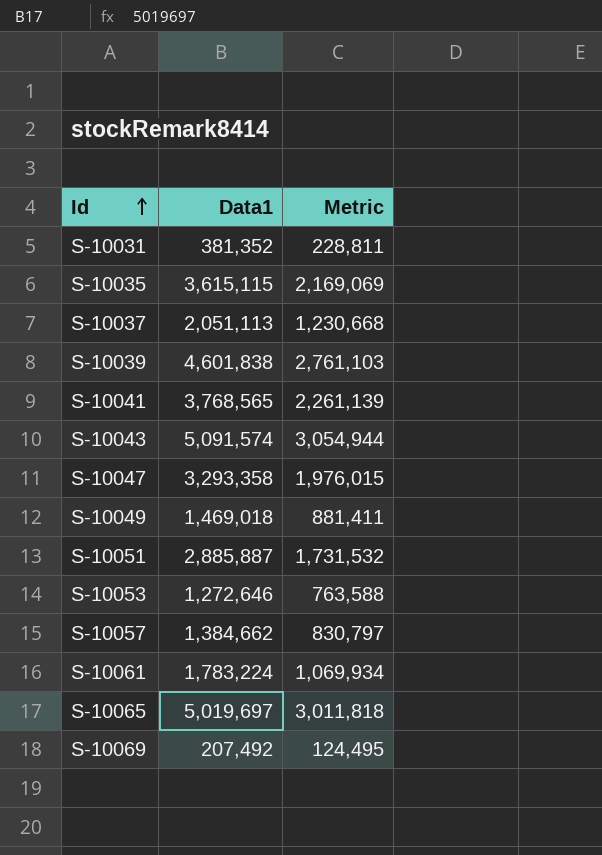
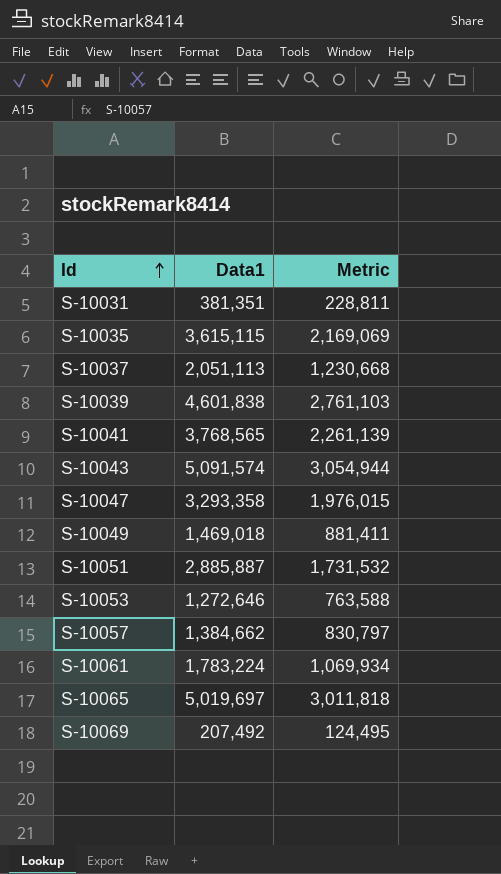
S-10031 | Data1: 381,352 -> 381,351

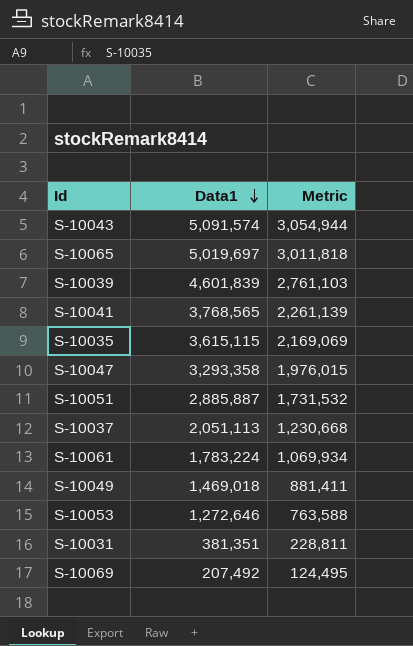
row order: Id ascending -> Data1 descending
row S-10057: 1,384,662 | 830,797 -> none
S-10039 | Data1: 4,601,838 -> 4,601,839

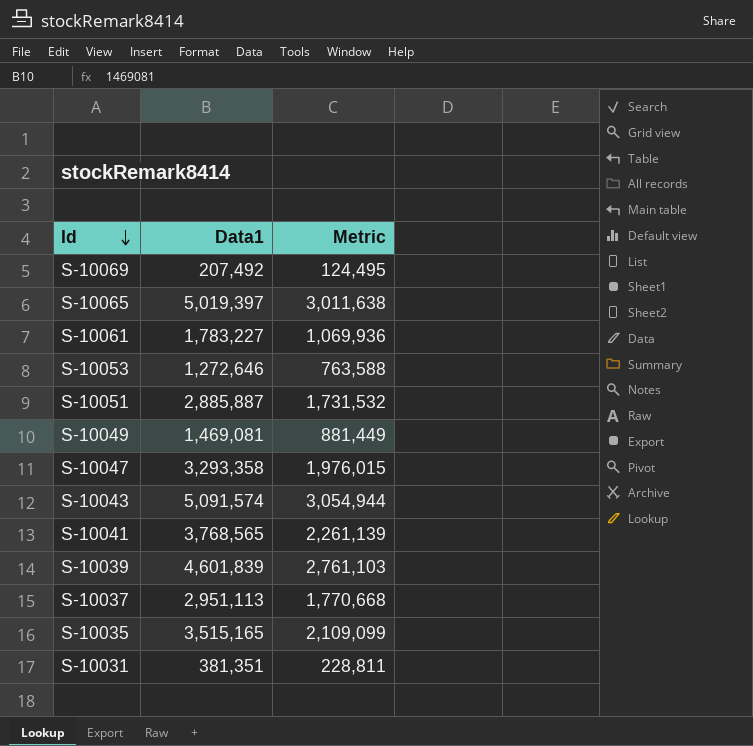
row order: Data1 descending -> Id descending
S-10065 | Data1: 5,019,697 -> 5,019,397
S-10065 | Metric: 3,011,818 -> 3,011,638
S-10061 | Data1: 1,783,224 -> 1,783,227
S-10061 | Metric: 1,069,934 -> 1,069,936
S-10049 | Data1: 1,469,018 -> 1,469,081
S-10049 | Metric: 881,411 -> 881,449
S-10037 | Data1: 2,051,113 -> 2,951,113
S-10037 | Metric: 1,230,668 -> 1,770,668
S-10035 | Data1: 3,615,115 -> 3,515,165
S-10035 | Metric: 2,169,069 -> 2,109,099

